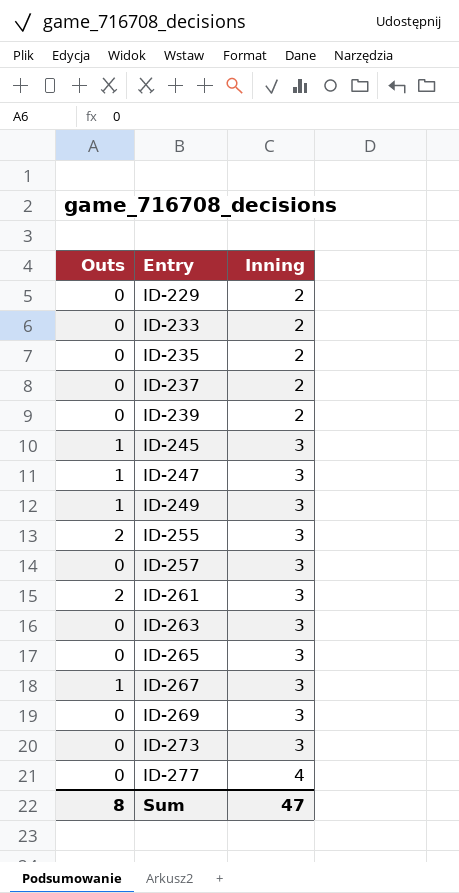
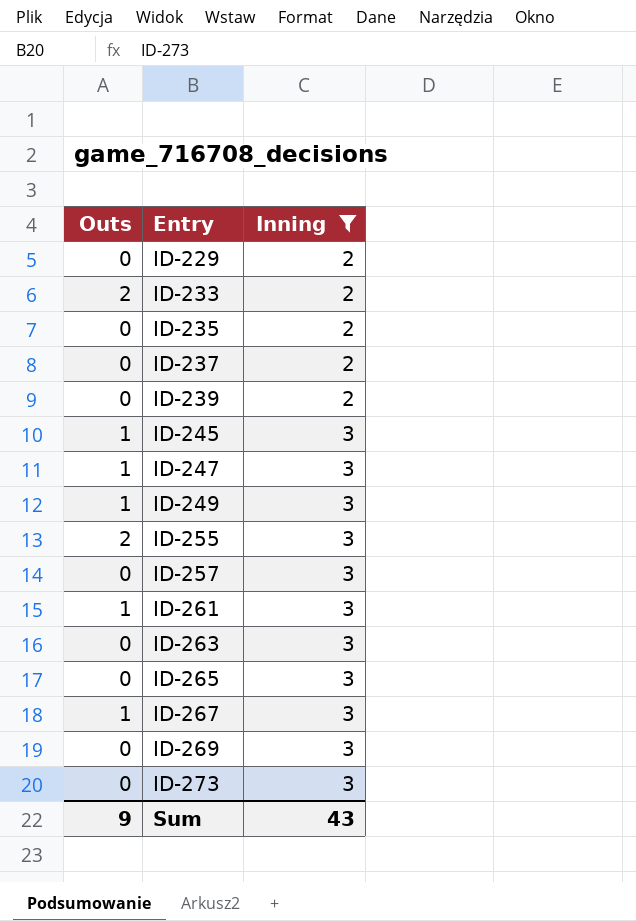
filter: none -> Inning != 4
ID-233 | Outs: 0 -> 2
ID-261 | Outs: 2 -> 1
Sum | Outs: 8 -> 9
Sum | Inning: 47 -> 43

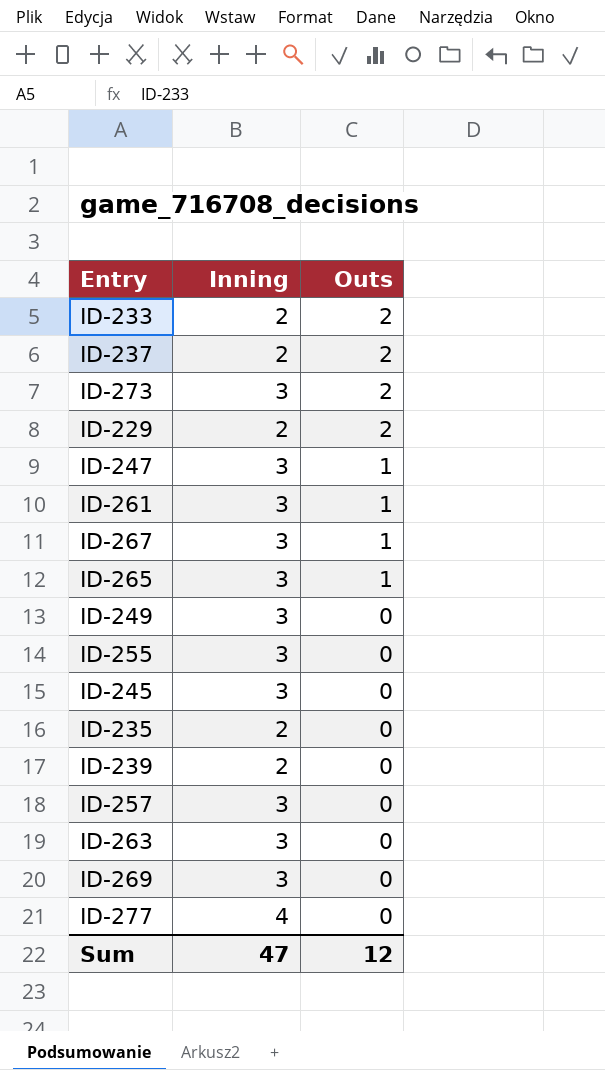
filter: Inning != 4 -> none
row order: Entry ascending -> Outs descending
column Outs | position: 1 -> 3
ID-237 | Outs: 0 -> 2
ID-273 | Outs: 0 -> 2
ID-229 | Outs: 0 -> 2
ID-265 | Outs: 0 -> 1
ID-249 | Outs: 1 -> 0
ID-255 | Outs: 2 -> 0
ID-245 | Outs: 1 -> 0
Sum | Inning: 43 -> 47
Sum | Outs: 9 -> 12

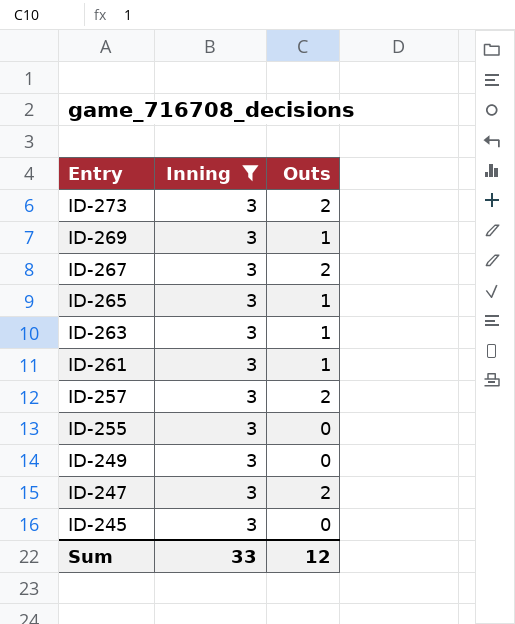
filter: none -> Inning = 3
row order: Outs descending -> Entry descending
ID-269 | Outs: 0 -> 1
ID-267 | Outs: 1 -> 2
ID-263 | Outs: 0 -> 1
ID-257 | Outs: 0 -> 2
ID-247 | Outs: 1 -> 2
Sum | Inning: 47 -> 33

